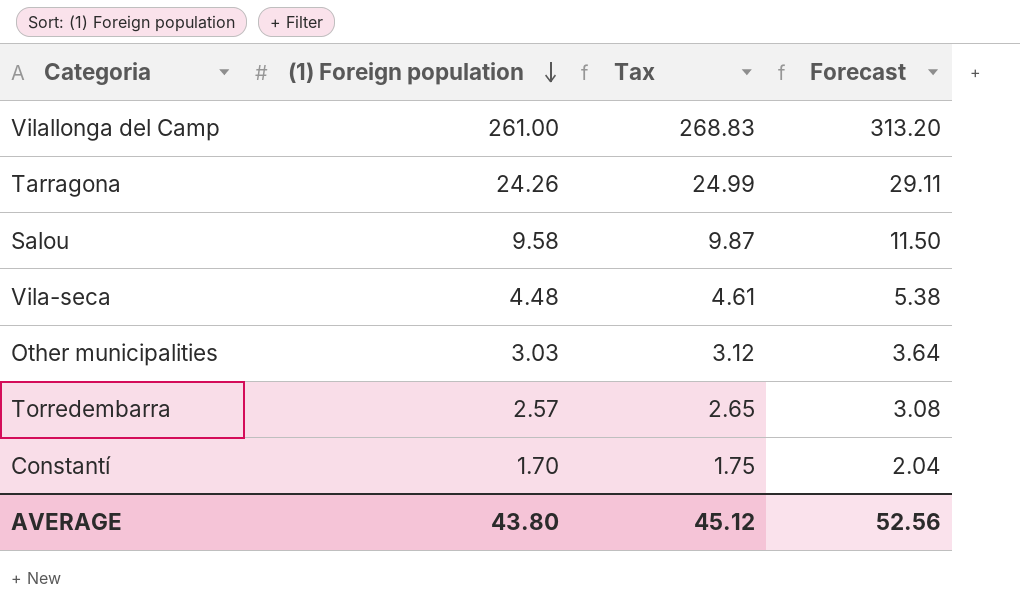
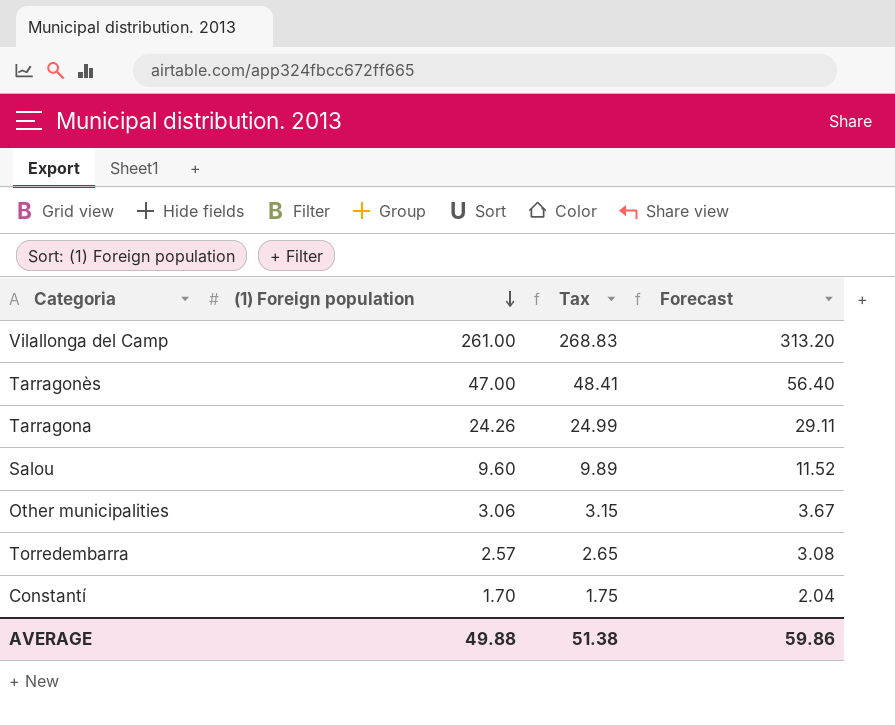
row Vila-seca: 4.48 | 4.61 | 5.38 -> none
row Tarragonès: none -> 47.00 | 48.41 | 56.40
Salou | (1) Foreign population: 9.58 -> 9.60
Salou | Tax: 9.87 -> 9.89
Salou | Forecast: 11.50 -> 11.52
Other municipalities | (1) Foreign population: 3.03 -> 3.06
Other municipalities | Tax: 3.12 -> 3.15
Other municipalities | Forecast: 3.64 -> 3.67
AVERAGE | (1) Foreign population: 43.80 -> 49.88
AVERAGE | Tax: 45.12 -> 51.38
AVERAGE | Forecast: 52.56 -> 59.86

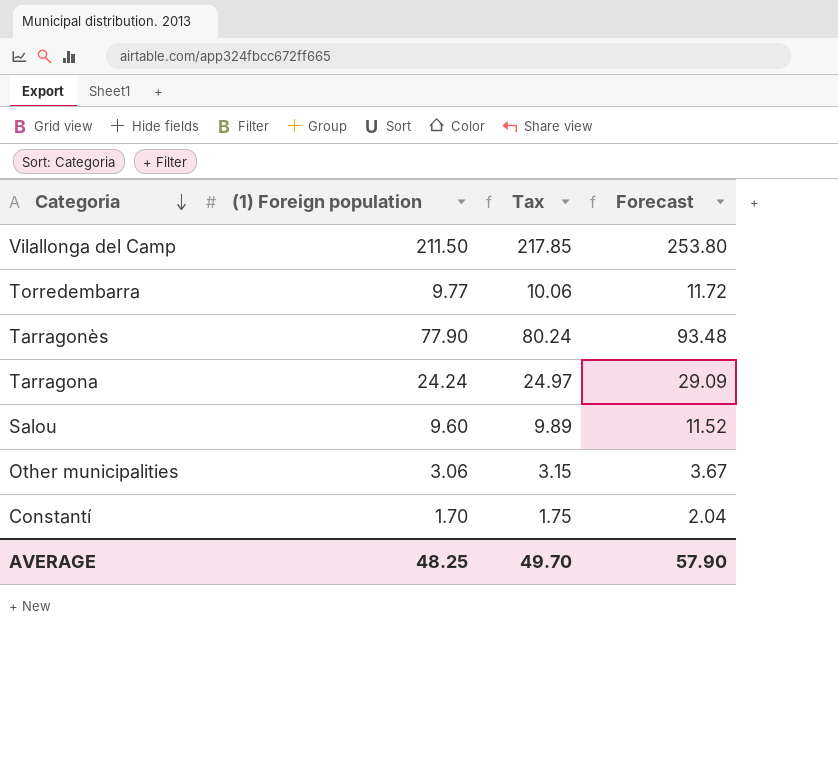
row order: (1) Foreign population descending -> Categoria descending
Vilallonga del Camp | (1) Foreign population: 261.00 -> 211.50
Vilallonga del Camp | Tax: 268.83 -> 217.85
Vilallonga del Camp | Forecast: 313.20 -> 253.80
Torredembarra | (1) Foreign population: 2.57 -> 9.77
Torredembarra | Tax: 2.65 -> 10.06
Torredembarra | Forecast: 3.08 -> 11.72
Tarragonès | (1) Foreign population: 47.00 -> 77.90
Tarragonès | Tax: 48.41 -> 80.24
Tarragonès | Forecast: 56.40 -> 93.48
Tarragona | (1) Foreign population: 24.26 -> 24.24
Tarragona | Tax: 24.99 -> 24.97
Tarragona | Forecast: 29.11 -> 29.09
AVERAGE | (1) Foreign population: 49.88 -> 48.25
AVERAGE | Tax: 51.38 -> 49.70
AVERAGE | Forecast: 59.86 -> 57.90

